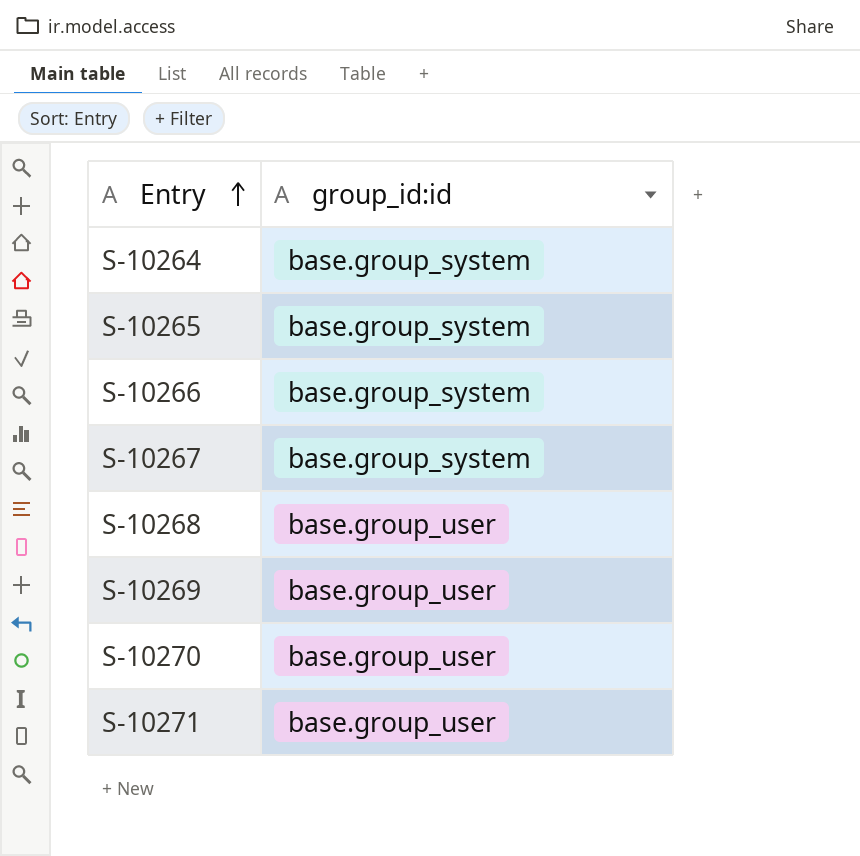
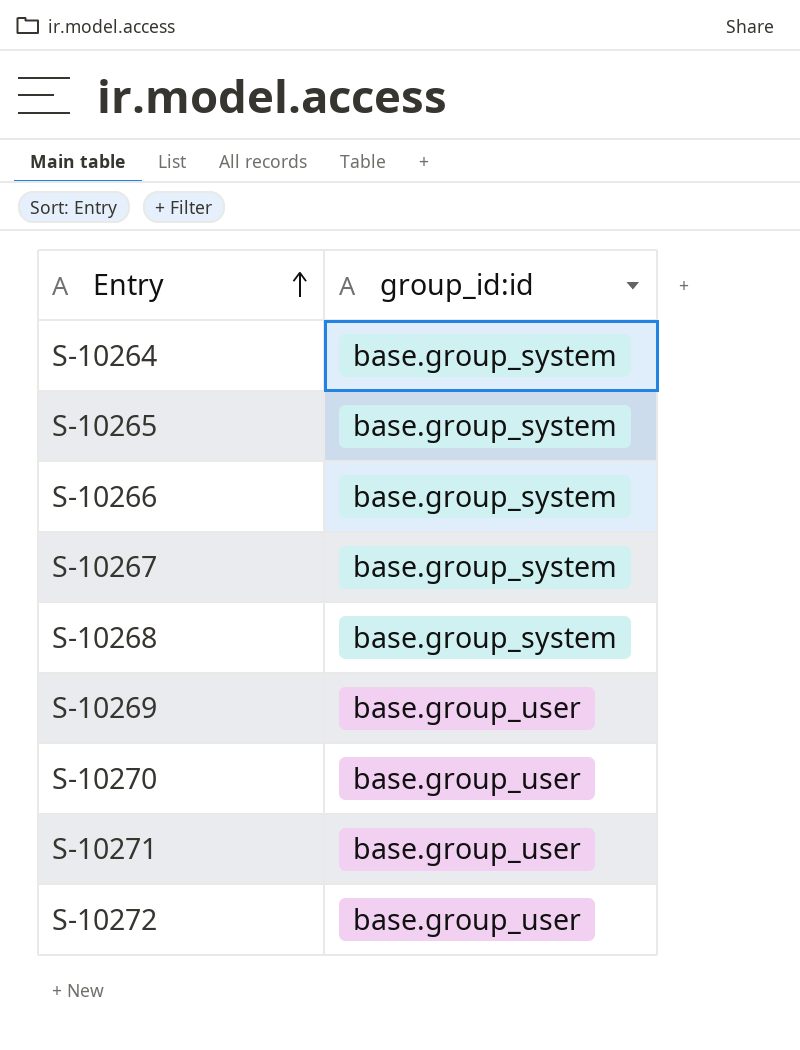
S-10268 | group_id:id: base.group_user -> base.group_system
row S-10272: none -> base.group_user

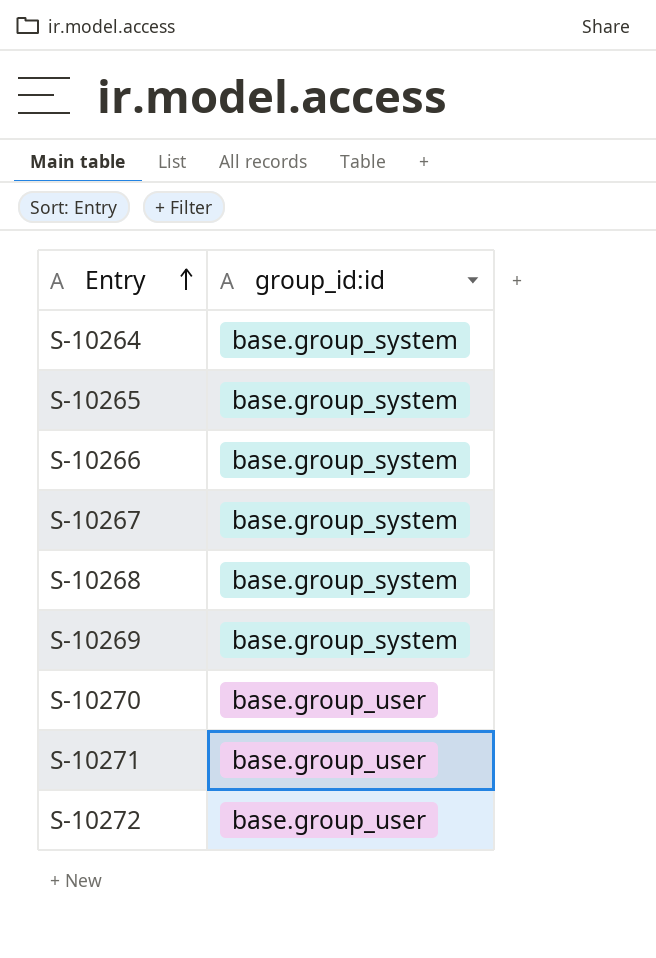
S-10269 | group_id:id: base.group_user -> base.group_system

